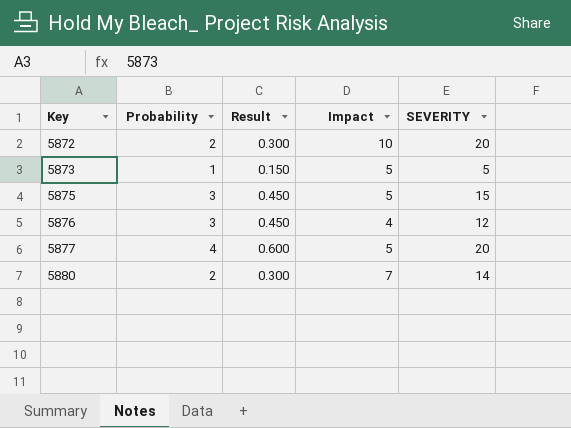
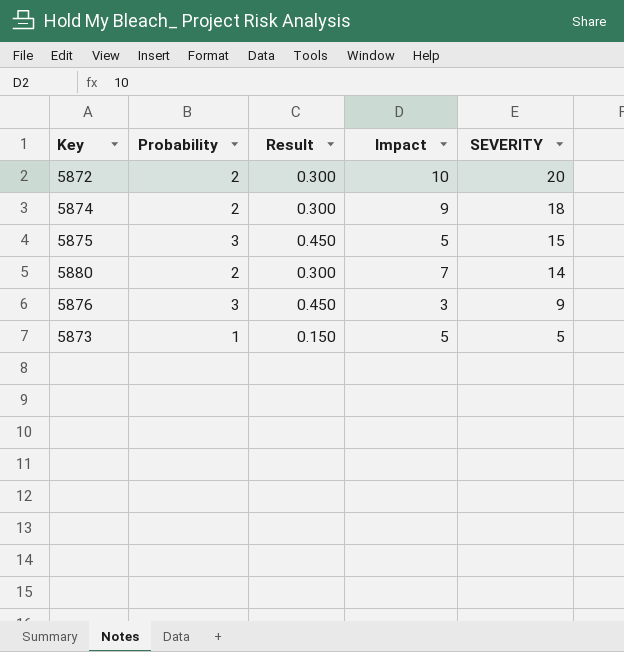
row order: Key ascending -> SEVERITY descending
row 5877: 4 | 0.600 | 5 | 20 -> none
row 5874: none -> 2 | 0.300 | 9 | 18
5876 | Impact: 4 -> 3
5876 | SEVERITY: 12 -> 9

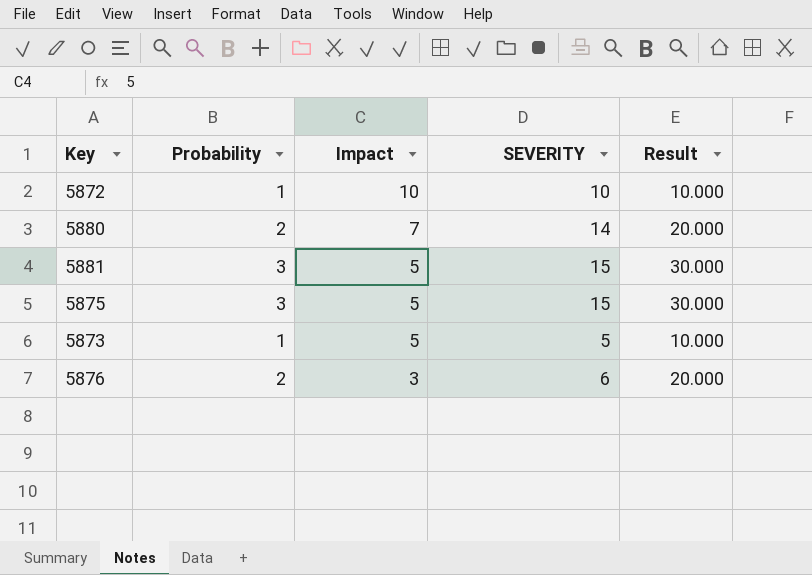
row order: SEVERITY descending -> Impact descending
column Result | formula: [Probability] * 0.15 -> [Probability] * 10
column Result | position: 3 -> 5
row 5874: 2 | 0.300 | 9 | 18 -> none
5872 | Probability: 2 -> 1
5872 | SEVERITY: 20 -> 10
row 5881: none -> 3 | 5 | 15 | 30.000
5876 | Probability: 3 -> 2
5876 | SEVERITY: 9 -> 6

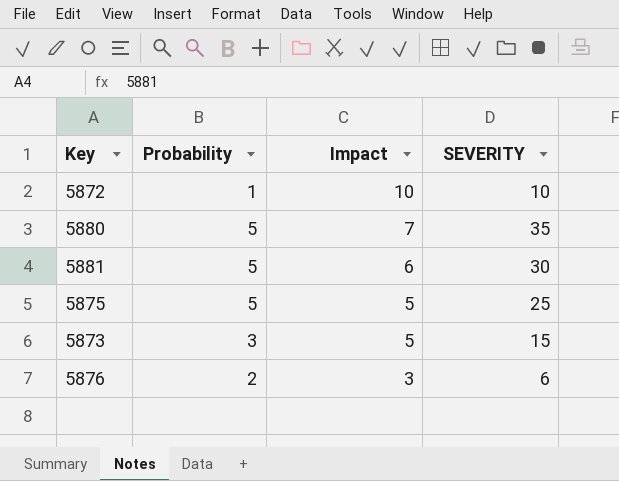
column Result | formula: [Probability] * 10 -> none
5880 | Probability: 2 -> 5
5880 | SEVERITY: 14 -> 35
5881 | Probability: 3 -> 5
5881 | Impact: 5 -> 6
5881 | SEVERITY: 15 -> 30
5875 | Probability: 3 -> 5
5875 | SEVERITY: 15 -> 25
5873 | Probability: 1 -> 3
5873 | SEVERITY: 5 -> 15

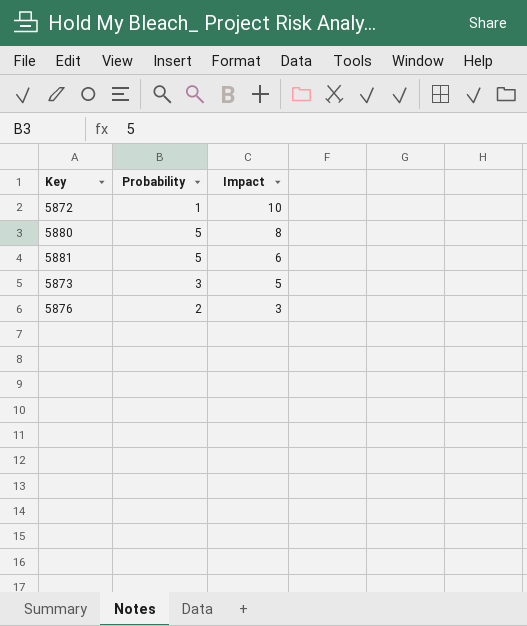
column SEVERITY | formula: [Probability] * [Impact] -> none
row 5875: 5 | 5 | 25 -> none
5880 | Impact: 7 -> 8

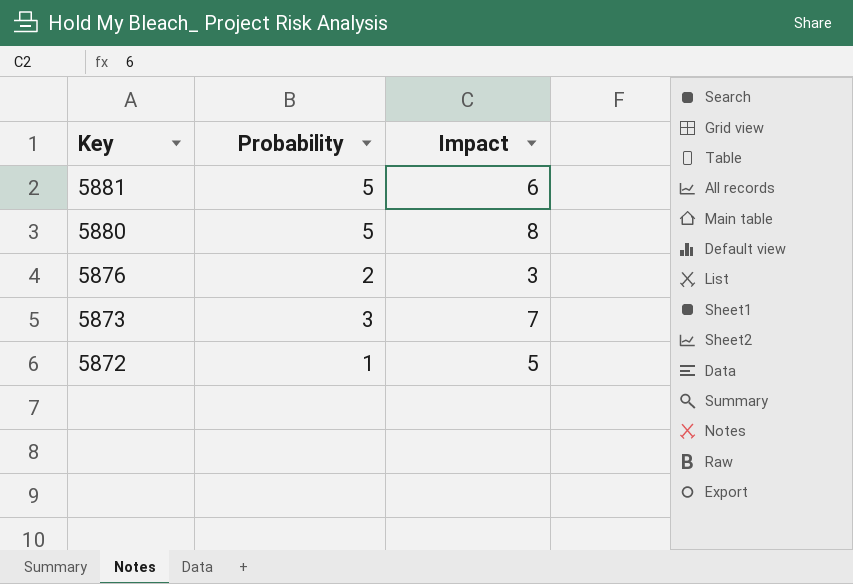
row order: Impact descending -> Key descending
5873 | Impact: 5 -> 7
5872 | Impact: 10 -> 5

